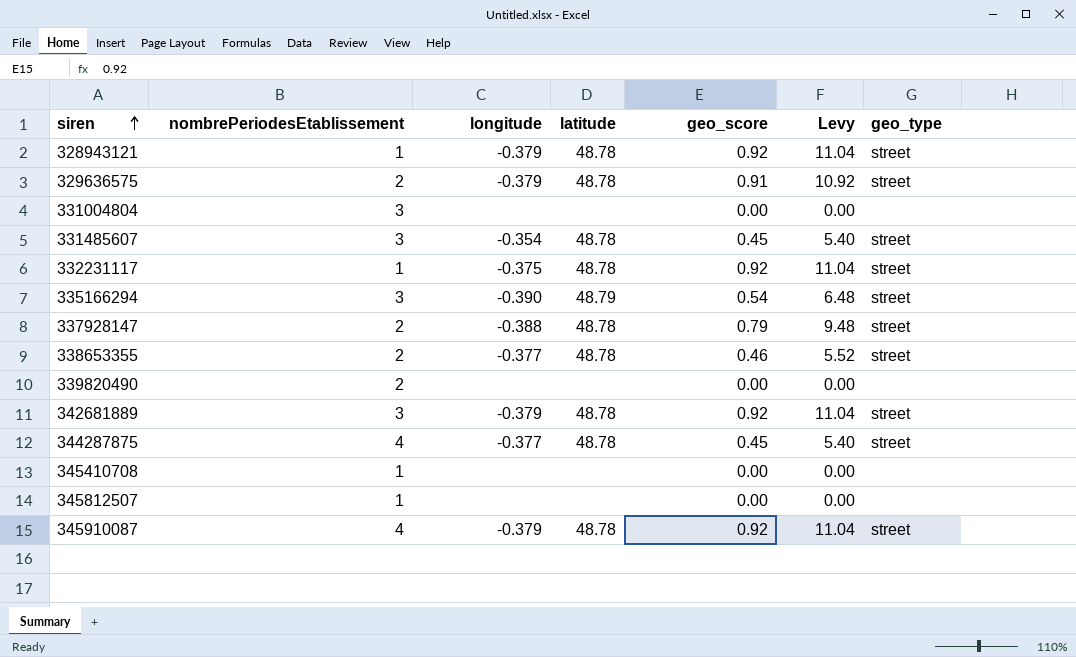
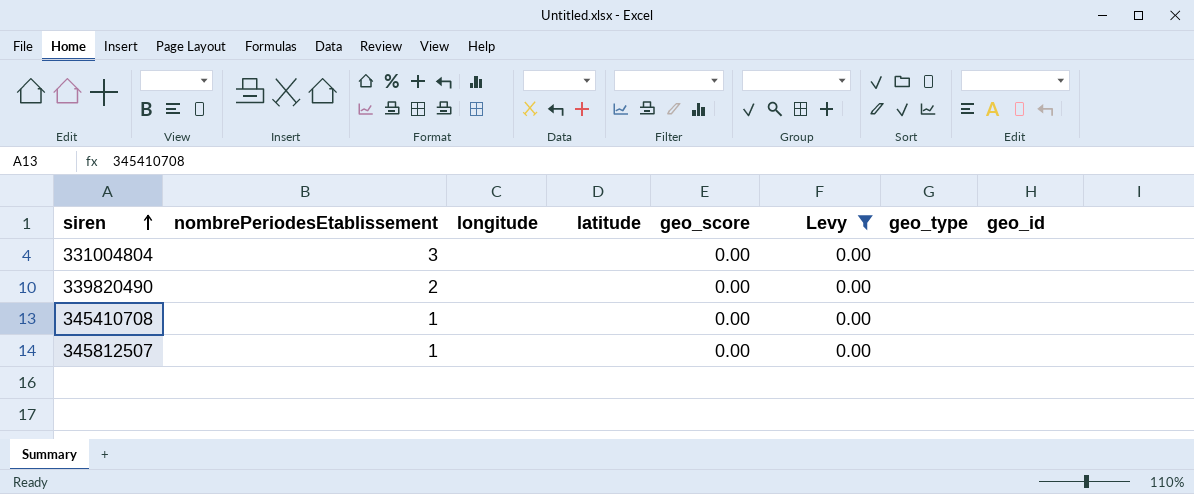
filter: none -> Levy = 0.00
column geo_id | position: none -> 8

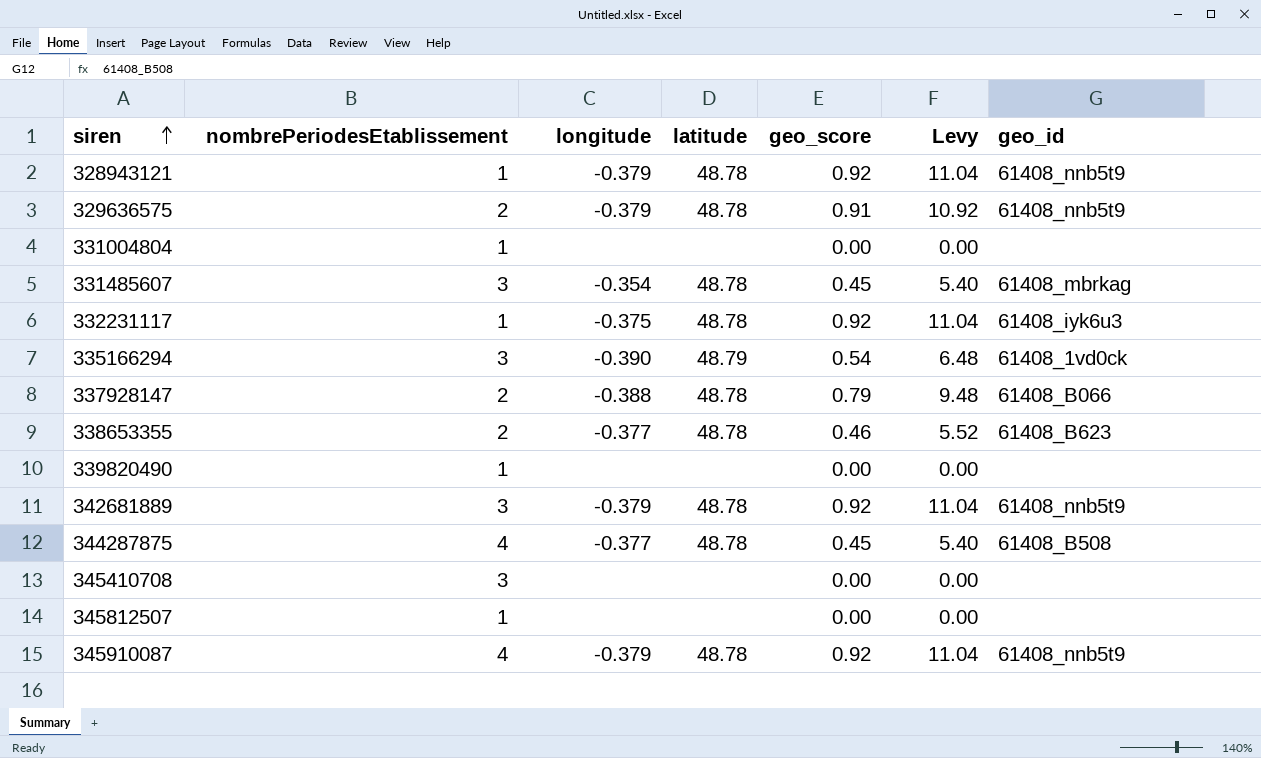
filter: Levy = 0.00 -> none
column geo_type | position: 7 -> none
331004804 | nombrePeriodesEtablissement: 3 -> 1
339820490 | nombrePeriodesEtablissement: 2 -> 1
345410708 | nombrePeriodesEtablissement: 1 -> 3

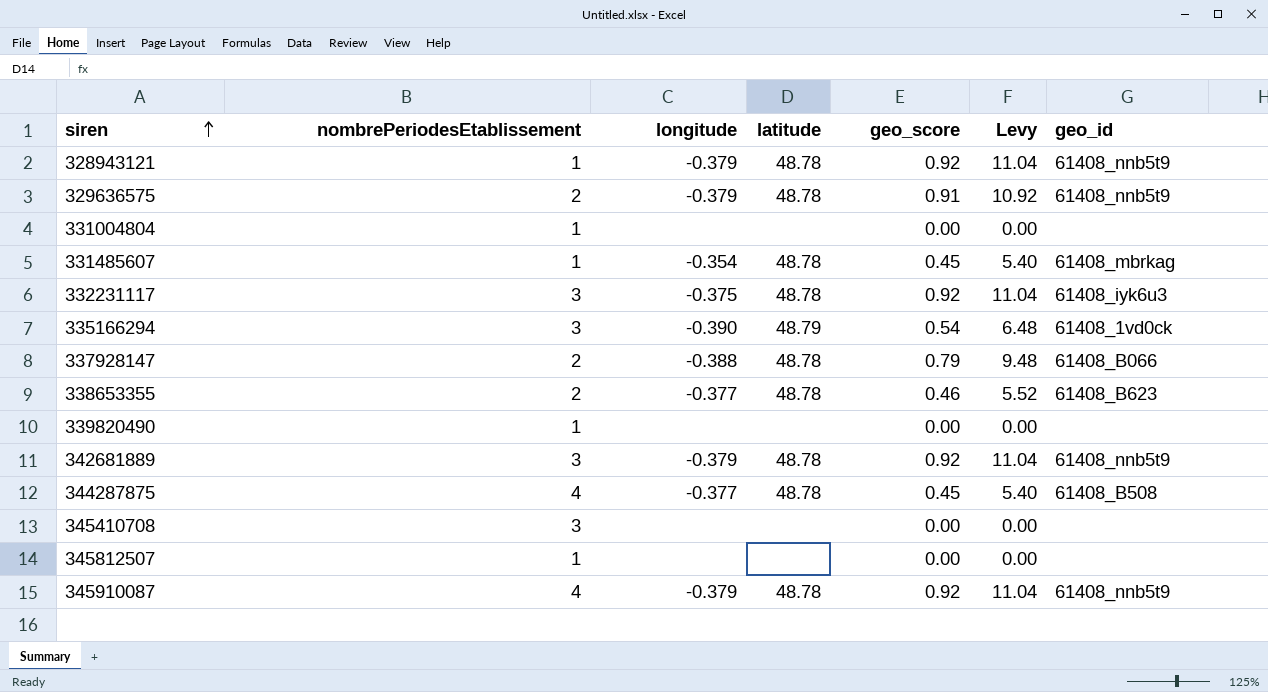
331485607 | nombrePeriodesEtablissement: 3 -> 1
332231117 | nombrePeriodesEtablissement: 1 -> 3

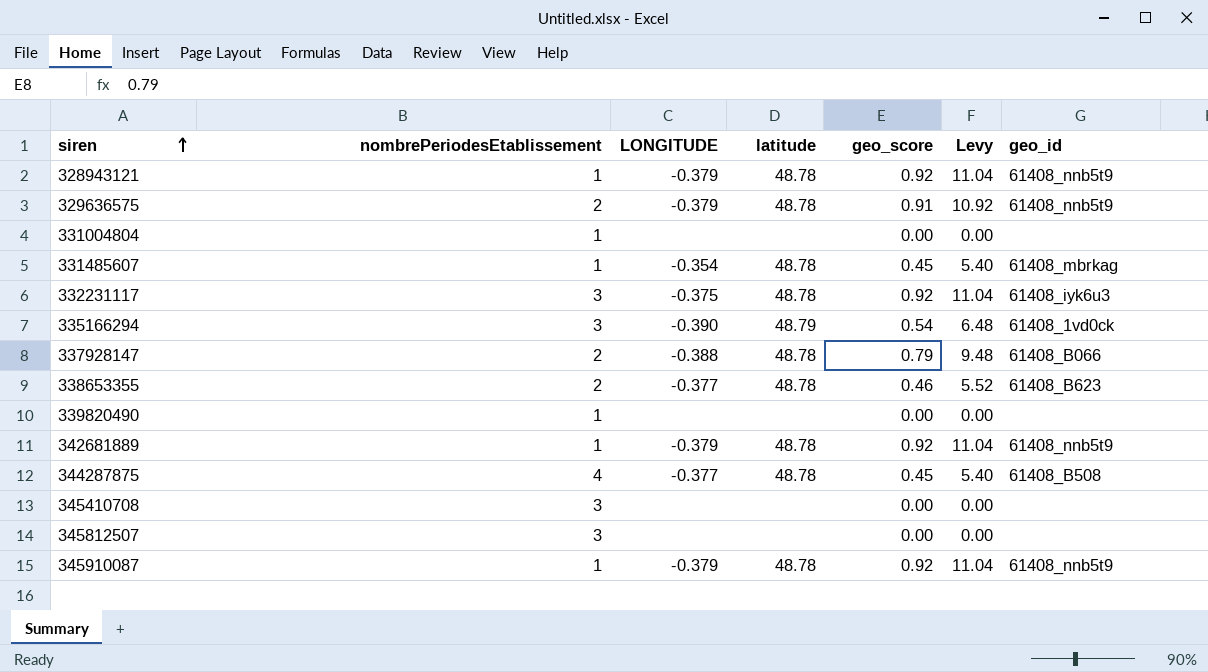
column name: longitude -> LONGITUDE
342681889 | nombrePeriodesEtablissement: 3 -> 1
345812507 | nombrePeriodesEtablissement: 1 -> 3
345910087 | nombrePeriodesEtablissement: 4 -> 1

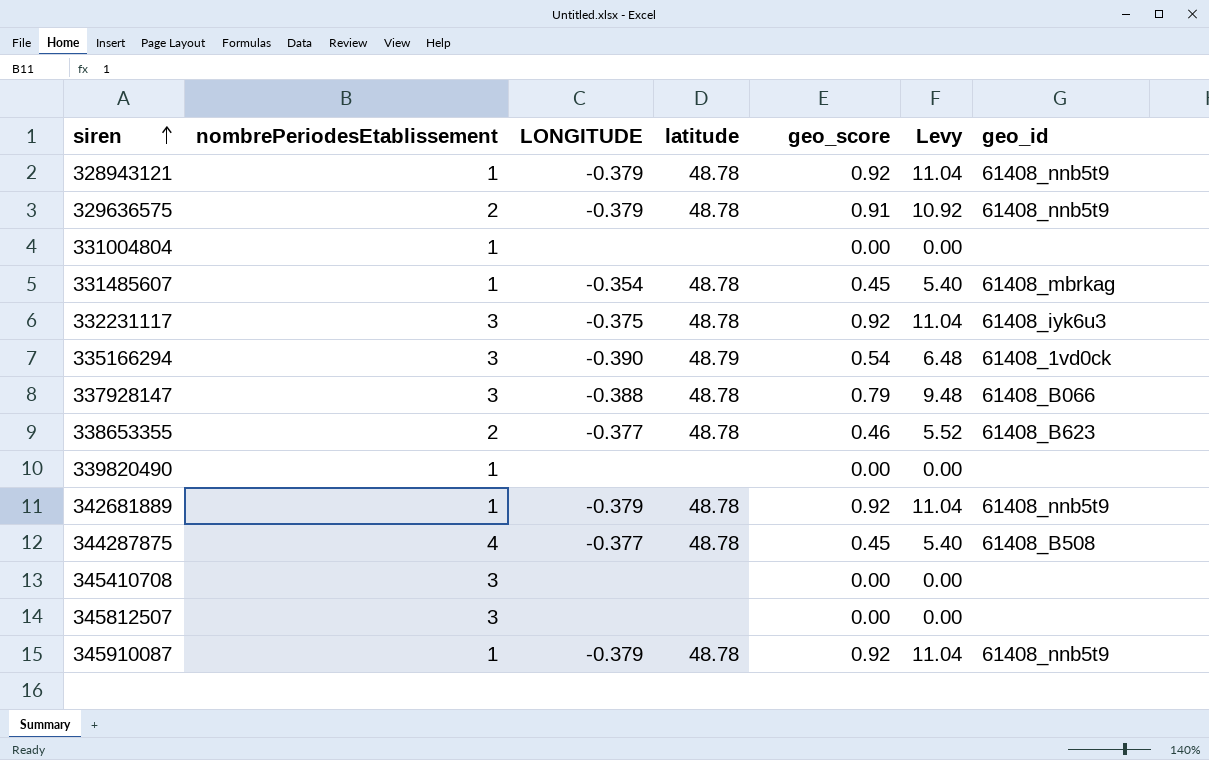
337928147 | nombrePeriodesEtablissement: 2 -> 3

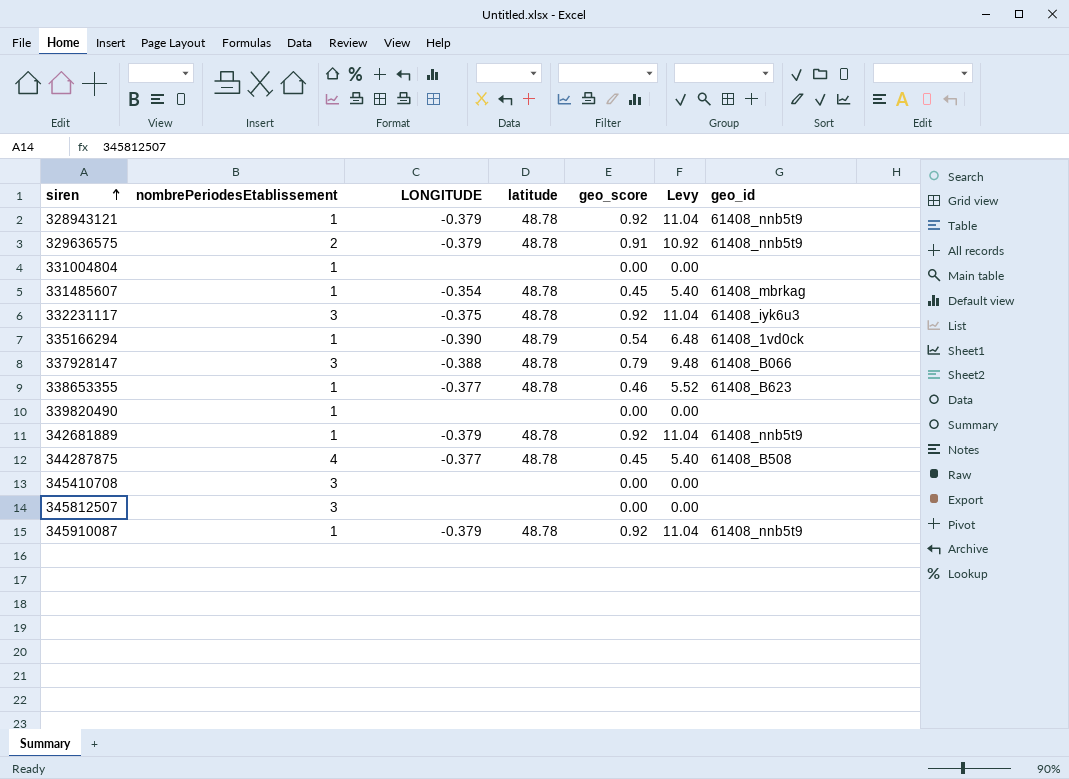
335166294 | nombrePeriodesEtablissement: 3 -> 1
338653355 | nombrePeriodesEtablissement: 2 -> 1

